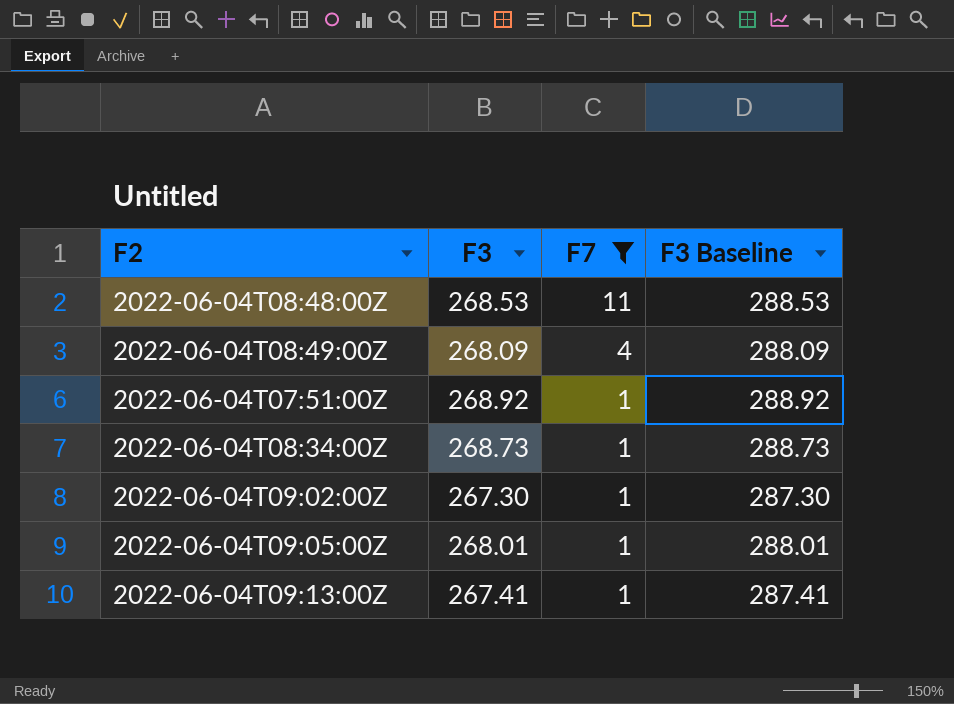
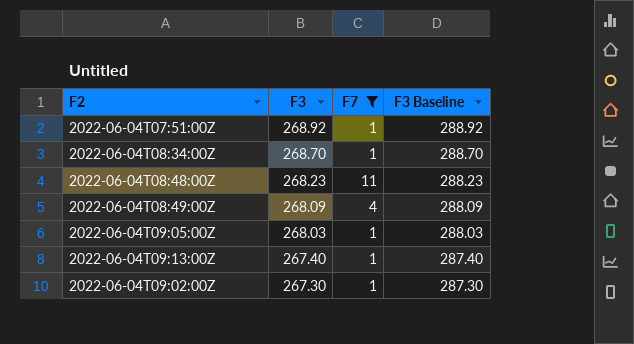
row order: F7 descending -> F3 descending
2022-06-04T08:34:00Z | F3: 268.73 -> 268.70
2022-06-04T08:34:00Z | F3 Baseline: 288.73 -> 288.70
2022-06-04T08:48:00Z | F3: 268.53 -> 268.23
2022-06-04T08:48:00Z | F3 Baseline: 288.53 -> 288.23
2022-06-04T09:05:00Z | F3: 268.01 -> 268.03
2022-06-04T09:05:00Z | F3 Baseline: 288.01 -> 288.03
2022-06-04T09:13:00Z | F3: 267.41 -> 267.40
2022-06-04T09:13:00Z | F3 Baseline: 287.41 -> 287.40

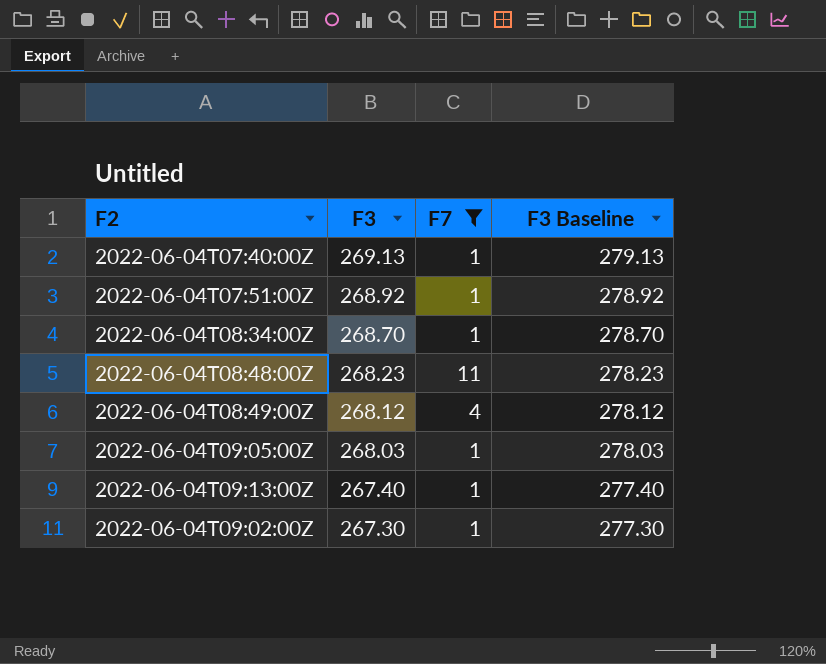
column F3 Baseline | formula: [F3] + 20 -> [F3] + 10
row 2022-06-04T07:40:00Z: none -> 269.13 | 1 | 279.13
2022-06-04T08:49:00Z | F3: 268.09 -> 268.12

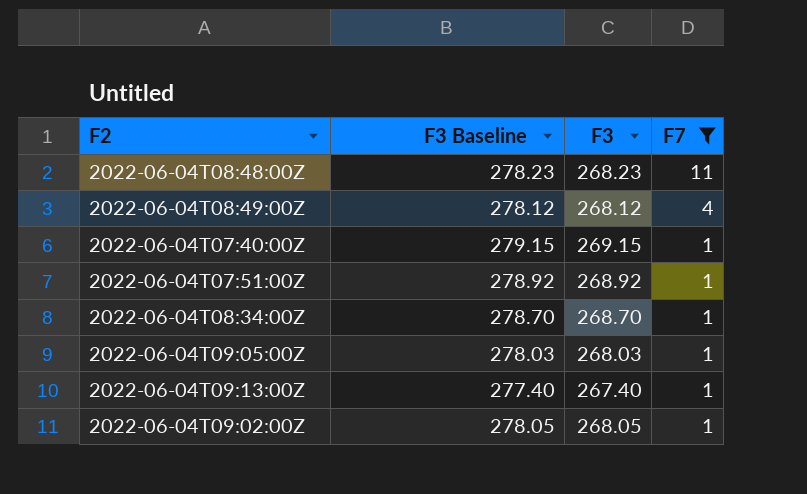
row order: F3 descending -> F7 descending
column F3 Baseline | position: 4 -> 2
2022-06-04T07:40:00Z | F3 Baseline: 279.13 -> 279.15
2022-06-04T07:40:00Z | F3: 269.13 -> 269.15
2022-06-04T09:02:00Z | F3 Baseline: 277.30 -> 278.05
2022-06-04T09:02:00Z | F3: 267.30 -> 268.05

